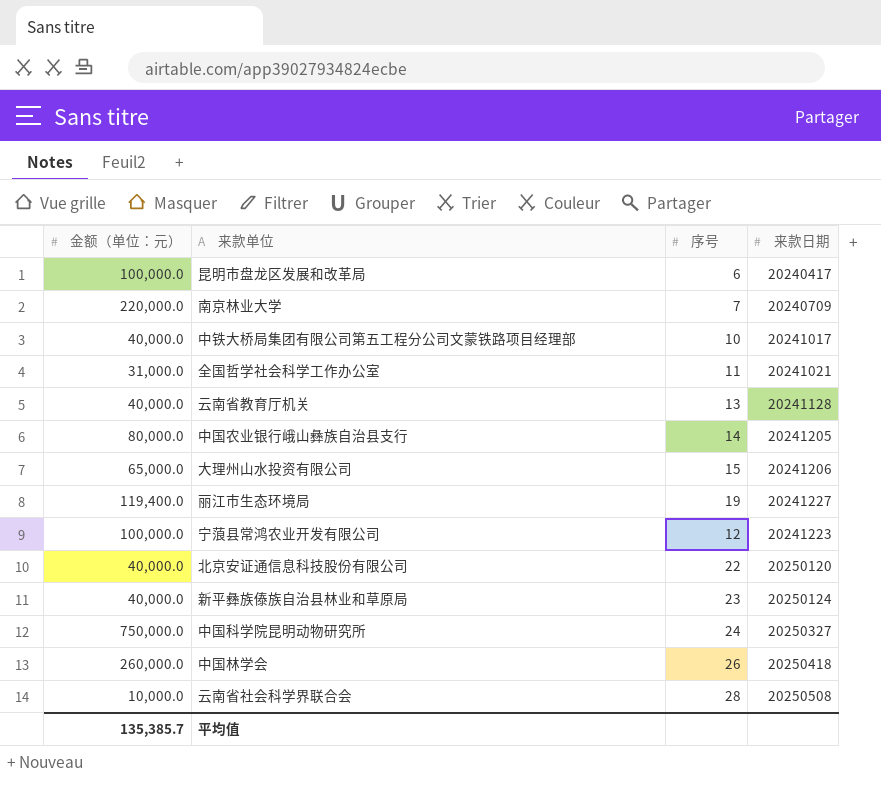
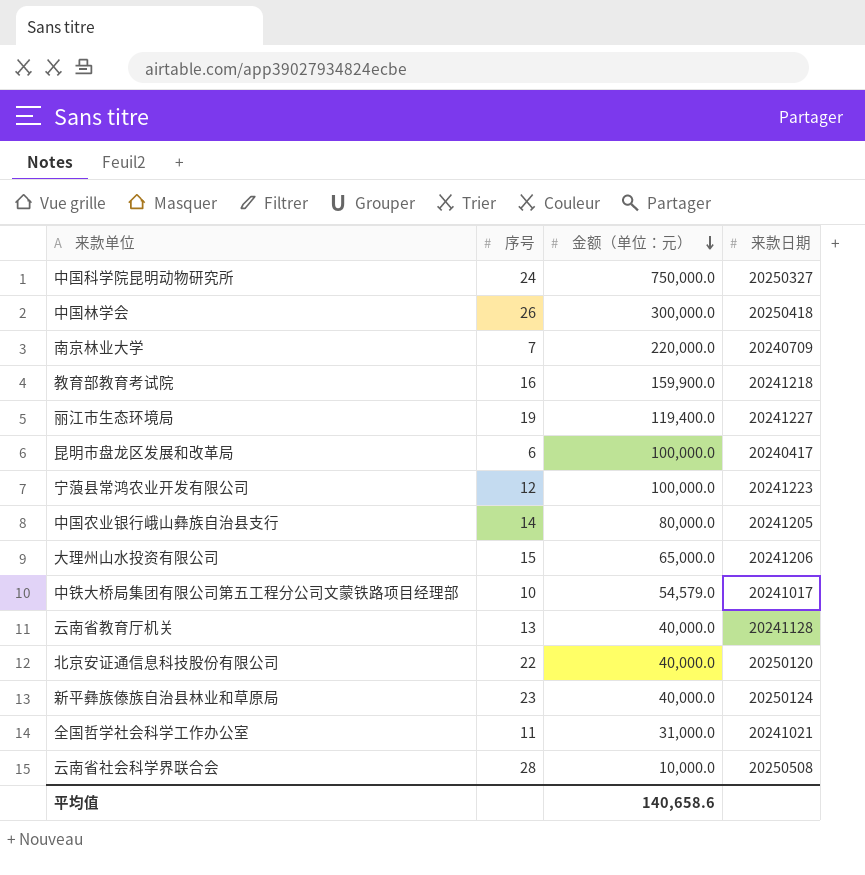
row order: none -> 金额（单位：元） descending
column 金额（单位：元） | position: 1 -> 3
中国林学会 | 金额（单位：元）: 260,000.0 -> 300,000.0
row 教育部教育考试院: none -> 16 | 159,900.0 | 20241218
中铁大桥局集团有限公司第五工程分公司文蒙铁路项目经理部 | 金额（单位：元）: 40,000.0 -> 54,579.0
平均值 | 金额（单位：元）: 135,385.7 -> 140,658.6

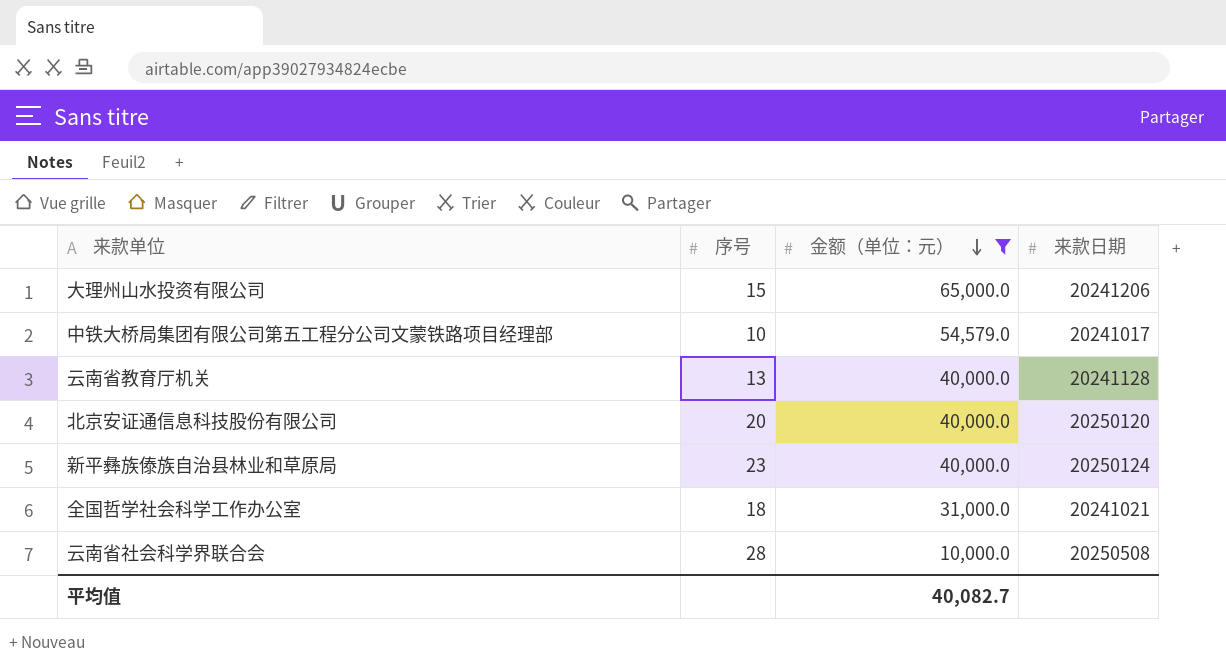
filter: none -> 金额（单位：元） <= 65,000.0
北京安证通信息科技股份有限公司 | 序号: 22 -> 20
全国哲学社会科学工作办公室 | 序号: 11 -> 18
平均值 | 金额（单位：元）: 140,658.6 -> 40,082.7

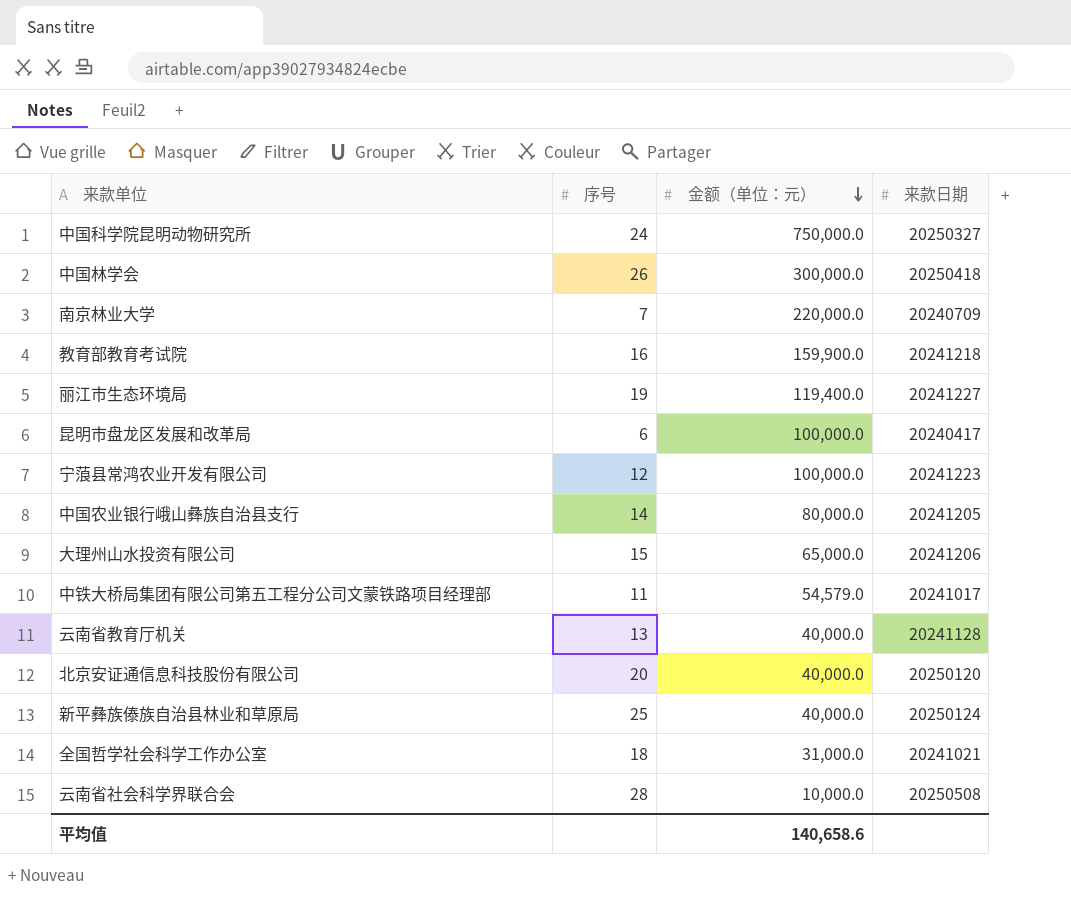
filter: 金额（单位：元） <= 65,000.0 -> none
中铁大桥局集团有限公司第五工程分公司文蒙铁路项目经理部 | 序号: 10 -> 11
新平彝族傣族自治县林业和草原局 | 序号: 23 -> 25
平均值 | 金额（单位：元）: 40,082.7 -> 140,658.6

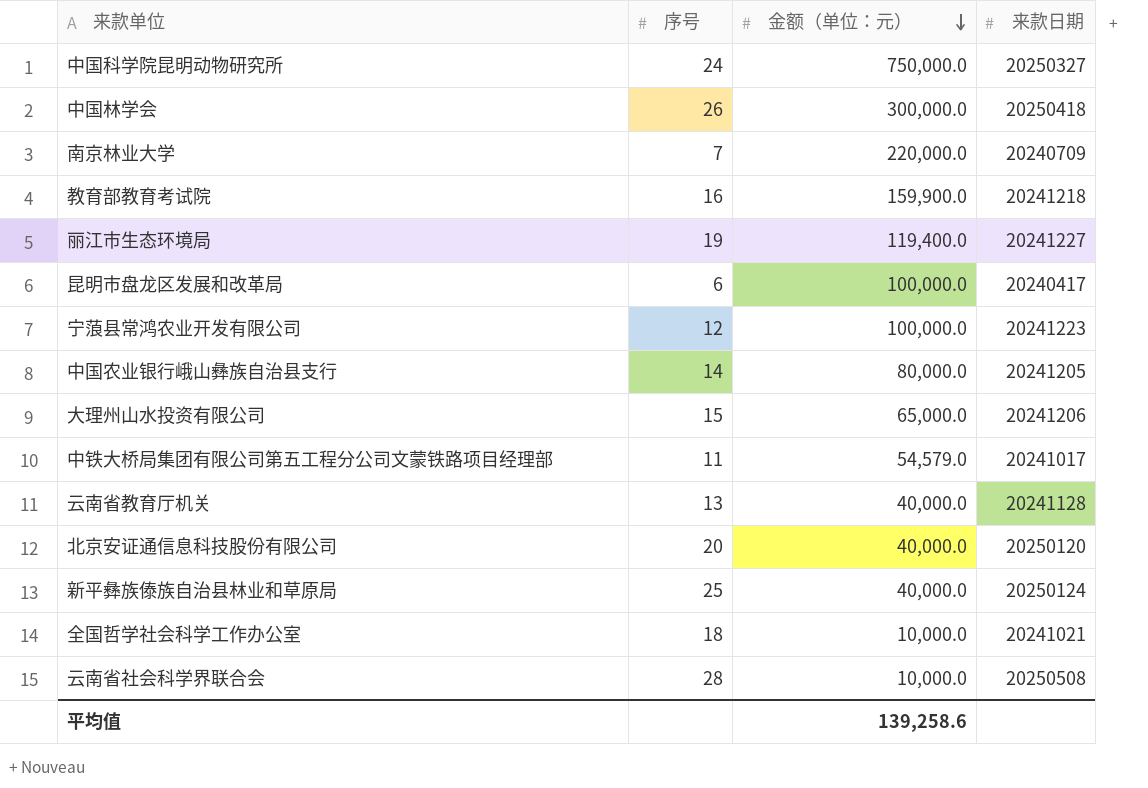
全国哲学社会科学工作办公室 | 金额（单位：元）: 31,000.0 -> 10,000.0
平均值 | 金额（单位：元）: 140,658.6 -> 139,258.6

